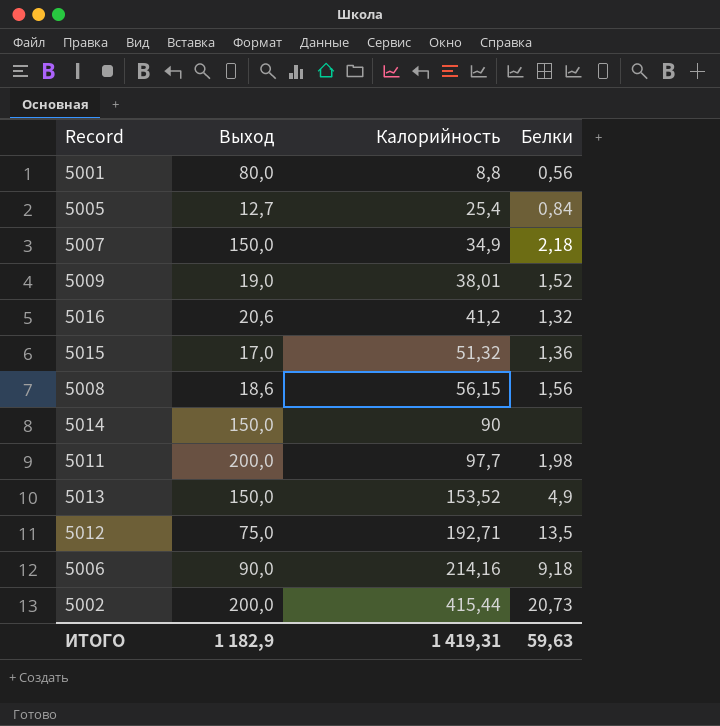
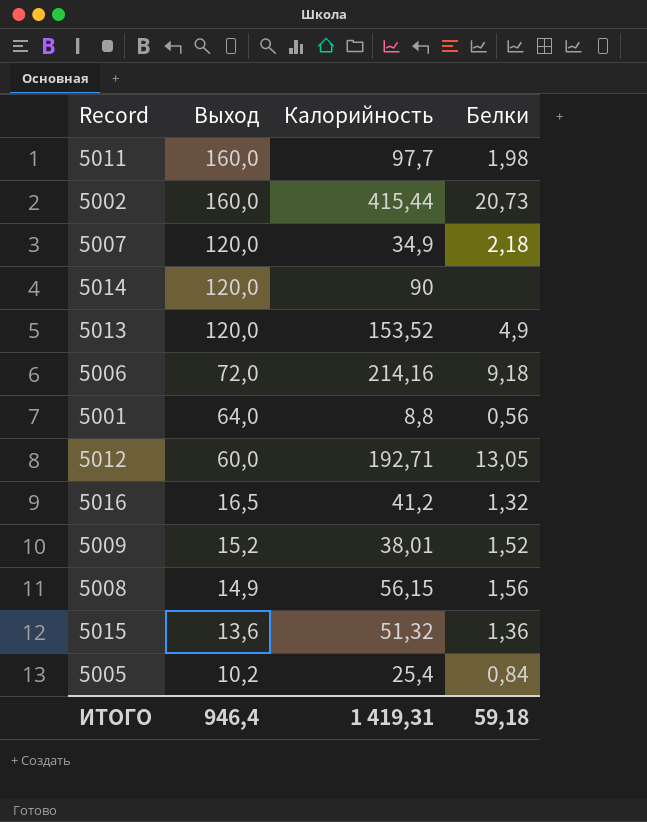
row order: Калорийность ascending -> Выход descending
5011 | Выход: 200,0 -> 160,0
5002 | Выход: 200,0 -> 160,0
5007 | Выход: 150,0 -> 120,0
5014 | Выход: 150,0 -> 120,0
5013 | Выход: 150,0 -> 120,0
5006 | Выход: 90,0 -> 72,0
5001 | Выход: 80,0 -> 64,0
5012 | Выход: 75,0 -> 60,0
5012 | Белки: 13,5 -> 13,05
5016 | Выход: 20,6 -> 16,5
5009 | Выход: 19,0 -> 15,2
5008 | Выход: 18,6 -> 14,9
5015 | Выход: 17,0 -> 13,6
5005 | Выход: 12,7 -> 10,2
ИТОГО | Выход: 1 182,9 -> 946,4
ИТОГО | Белки: 59,63 -> 59,18

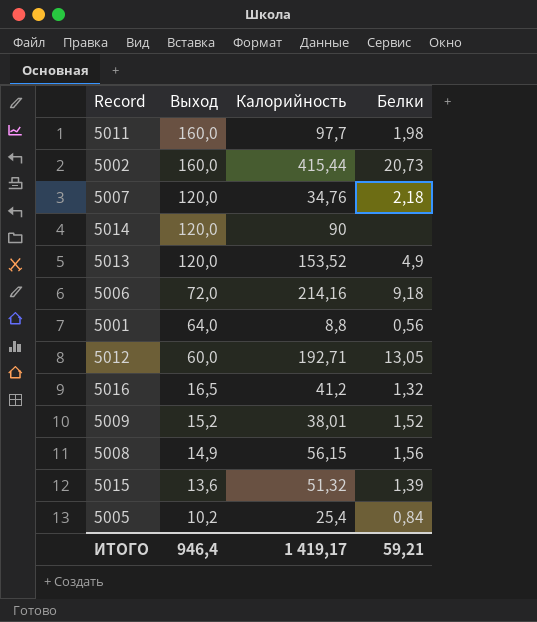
5007 | Калорийность: 34,9 -> 34,76
5015 | Белки: 1,36 -> 1,39
ИТОГО | Калорийность: 1 419,31 -> 1 419,17
ИТОГО | Белки: 59,18 -> 59,21

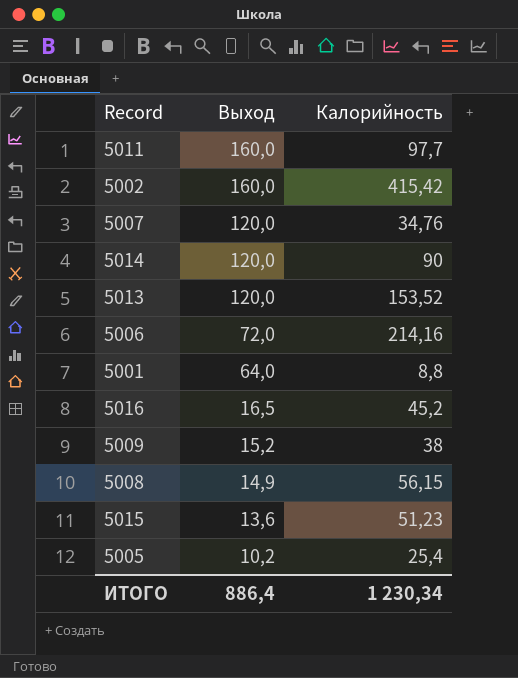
column Белки | position: 4 -> none
row 5012: 60,0 | 192,71 | 13,05 -> none
5002 | Калорийность: 415,44 -> 415,42
5016 | Калорийность: 41,2 -> 45,2
5009 | Калорийность: 38,01 -> 38
5015 | Калорийность: 51,32 -> 51,23
ИТОГО | Выход: 946,4 -> 886,4
ИТОГО | Калорийность: 1 419,17 -> 1 230,34

